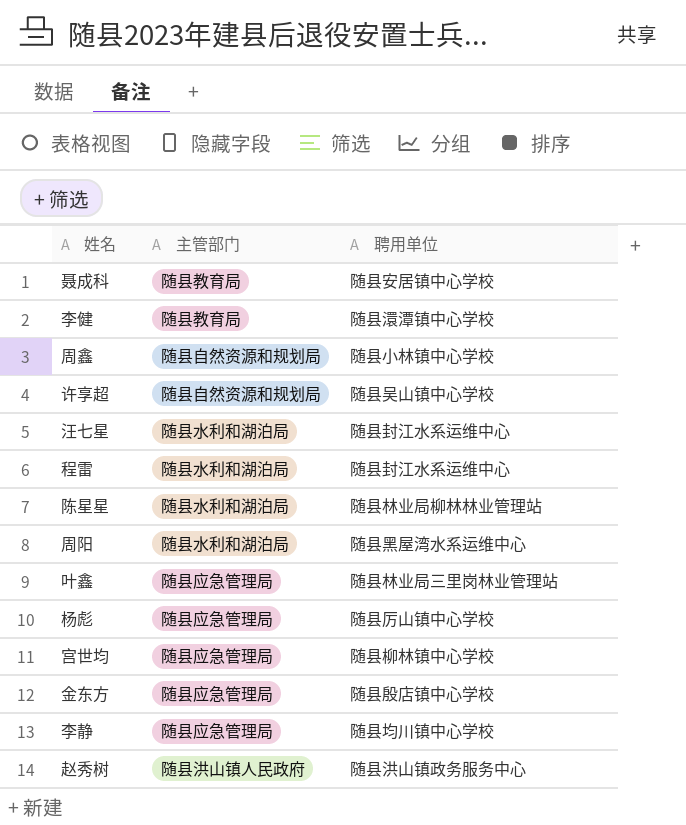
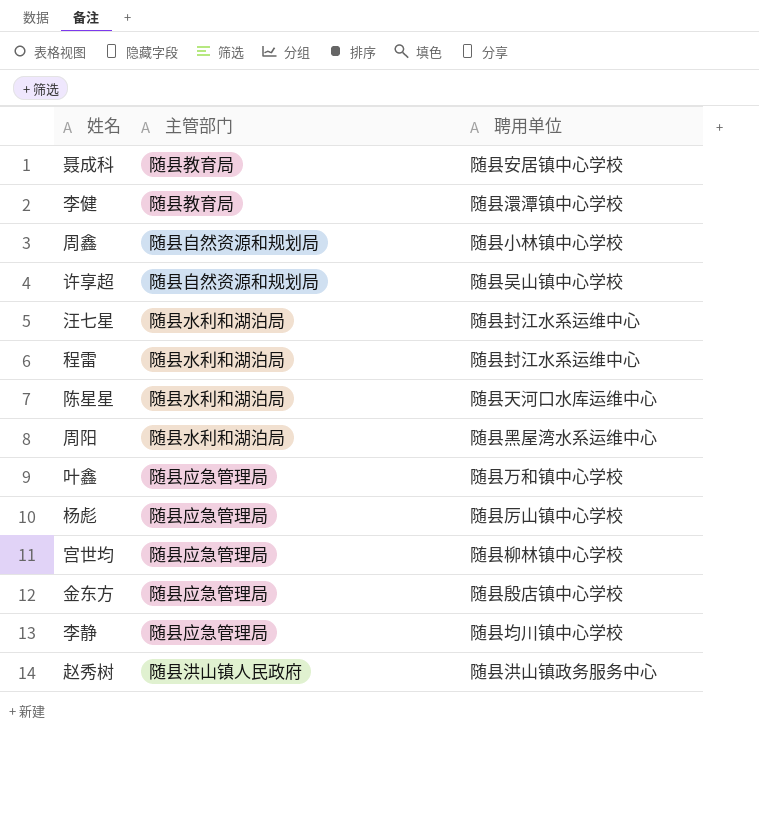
陈星星 | 聘用单位: 随县林业局柳林林业管理站 -> 随县天河口水库运维中心
叶鑫 | 聘用单位: 随县林业局三里岗林业管理站 -> 随县万和镇中心学校

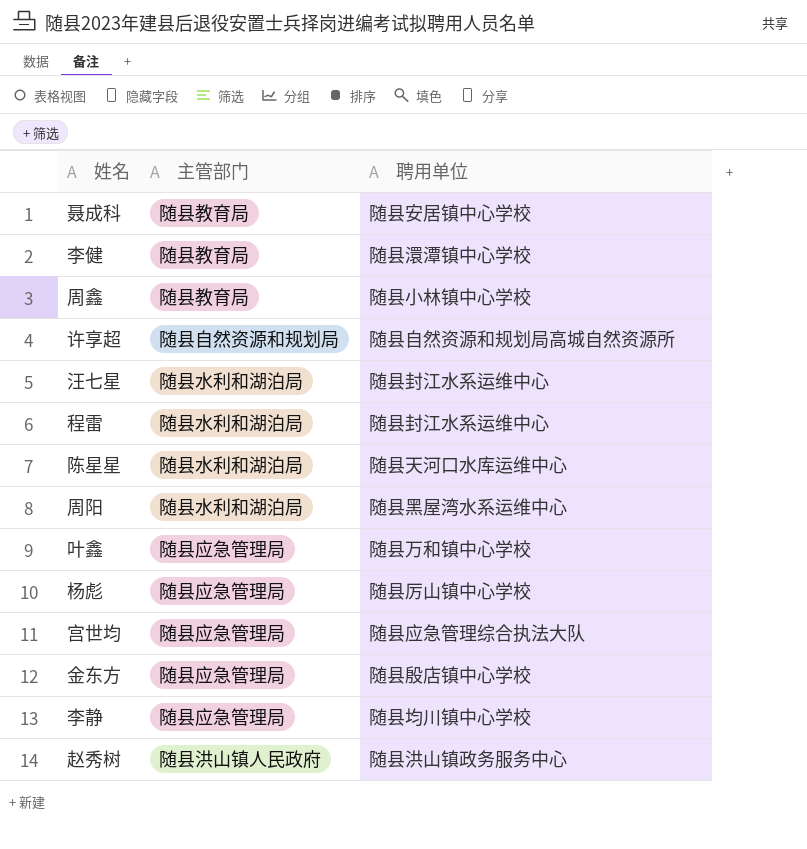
周鑫 | 主管部门: 随县自然资源和规划局 -> 随县教育局
许享超 | 聘用单位: 随县吴山镇中心学校 -> 随县自然资源和规划局高城自然资源所
宫世均 | 聘用单位: 随县柳林镇中心学校 -> 随县应急管理综合执法大队

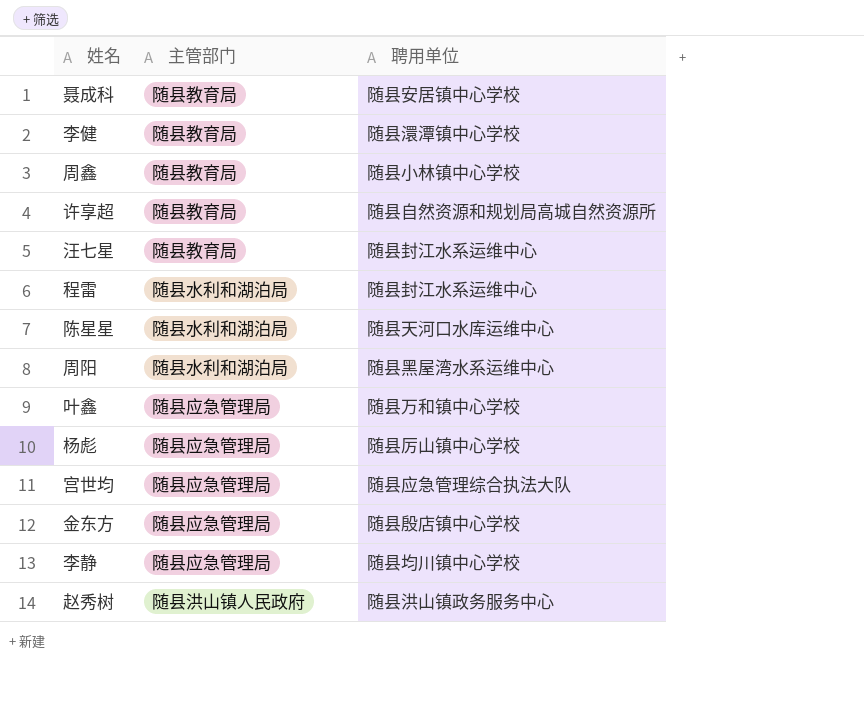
许享超 | 主管部门: 随县自然资源和规划局 -> 随县教育局
汪七星 | 主管部门: 随县水利和湖泊局 -> 随县教育局

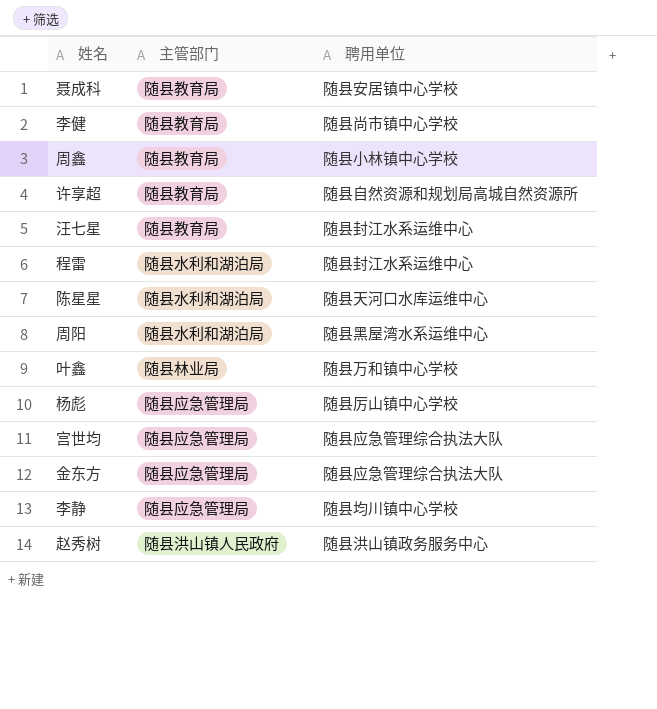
李健 | 聘用单位: 随县澴潭镇中心学校 -> 随县尚市镇中心学校
叶鑫 | 主管部门: 随县应急管理局 -> 随县林业局
金东方 | 聘用单位: 随县殷店镇中心学校 -> 随县应急管理综合执法大队

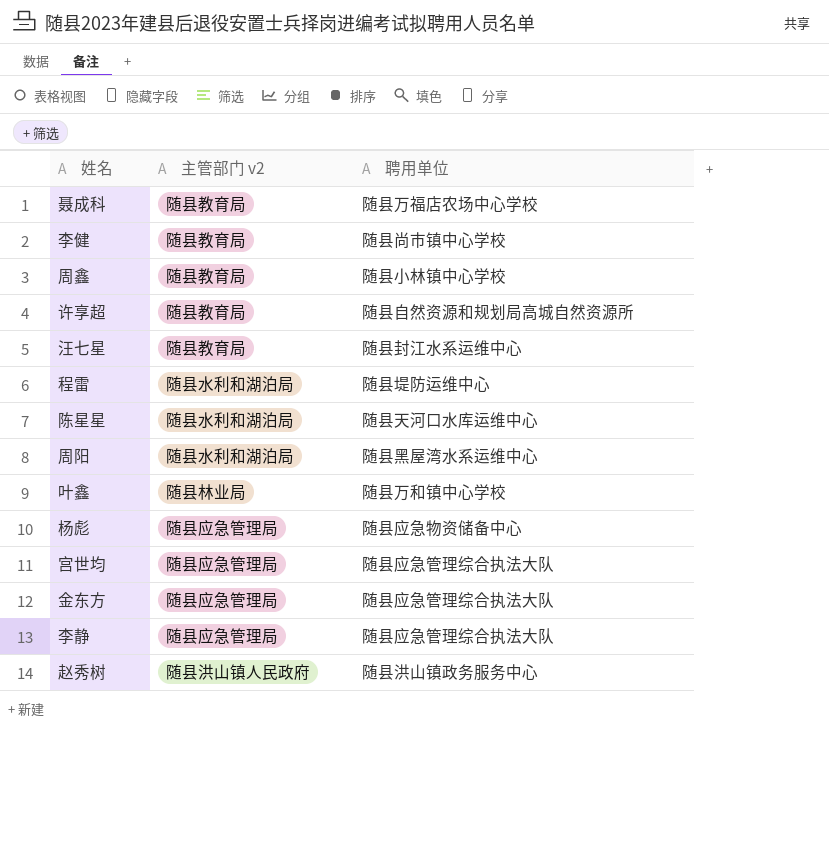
column name: 主管部门 -> 主管部门 v2
聂成科 | 聘用单位: 随县安居镇中心学校 -> 随县万福店农场中心学校
程雷 | 聘用单位: 随县封江水系运维中心 -> 随县堤防运维中心
杨彪 | 聘用单位: 随县厉山镇中心学校 -> 随县应急物资储备中心
李静 | 聘用单位: 随县均川镇中心学校 -> 随县应急管理综合执法大队

